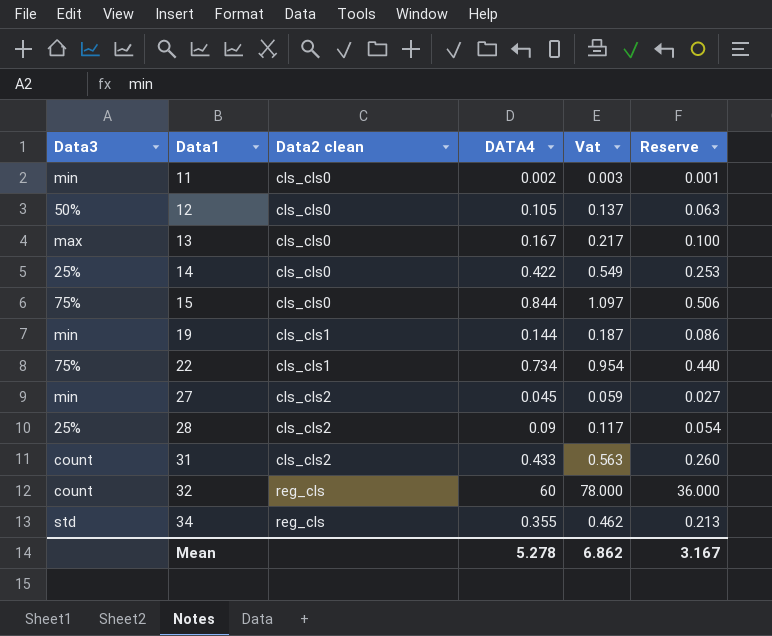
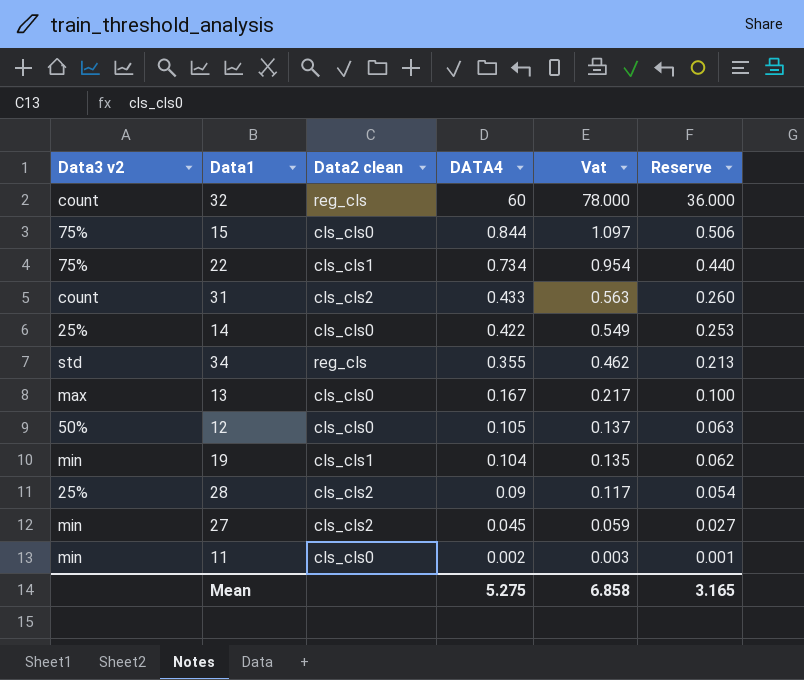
row order: Data1 ascending -> DATA4 descending
column name: Data3 -> Data3 v2
19 | DATA4: 0.144 -> 0.104
19 | Vat: 0.187 -> 0.135
19 | Reserve: 0.086 -> 0.062
Mean | DATA4: 5.278 -> 5.275
Mean | Vat: 6.862 -> 6.858
Mean | Reserve: 3.167 -> 3.165

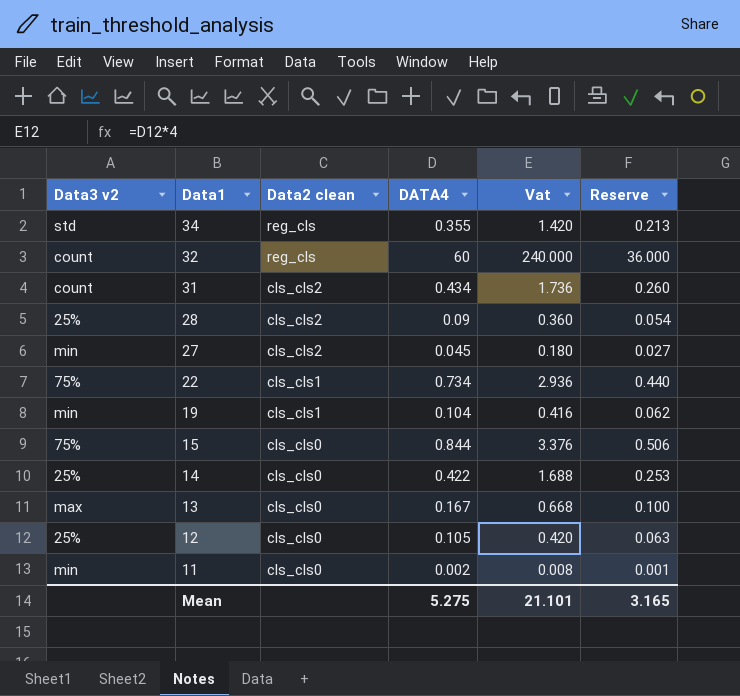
row order: DATA4 descending -> Data1 descending
column Vat | formula: [DATA4] * 1.3 -> [DATA4] * 4
31 | DATA4: 0.433 -> 0.434
12 | Data3 v2: 50% -> 25%
Mean | Vat: 6.858 -> 21.101

